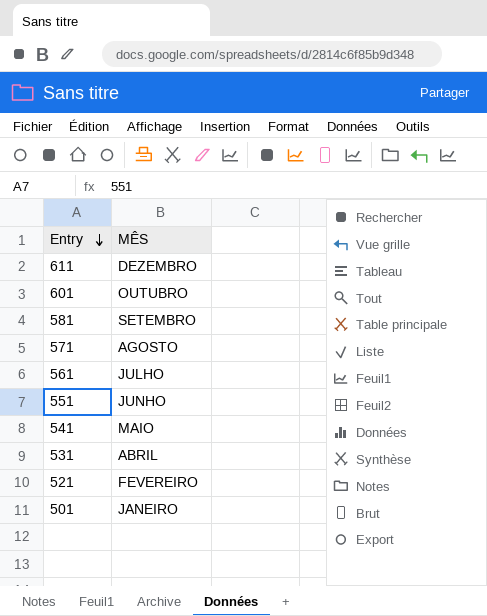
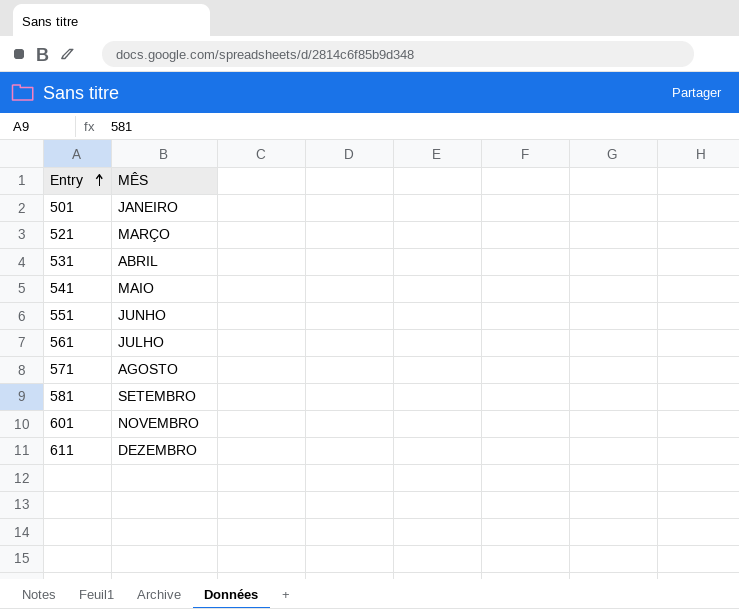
row order: Entry descending -> Entry ascending
521 | MÊS: FEVEREIRO -> MARÇO
601 | MÊS: OUTUBRO -> NOVEMBRO

